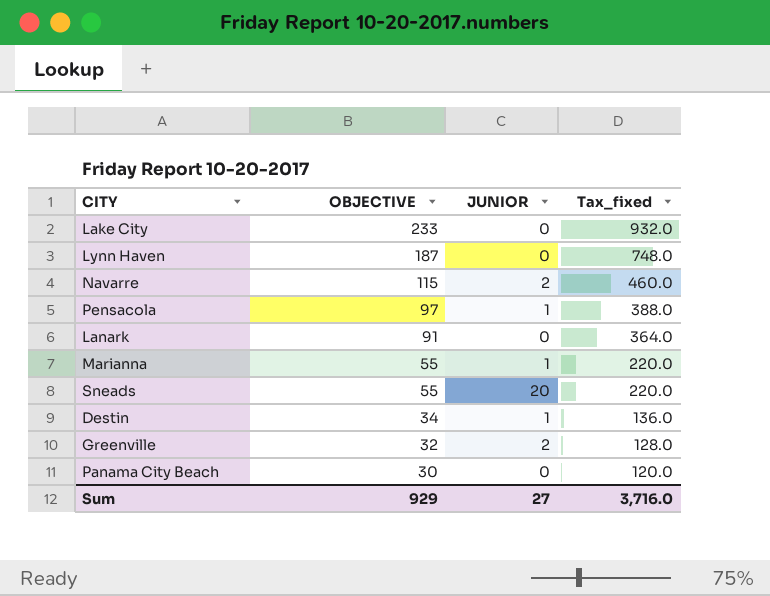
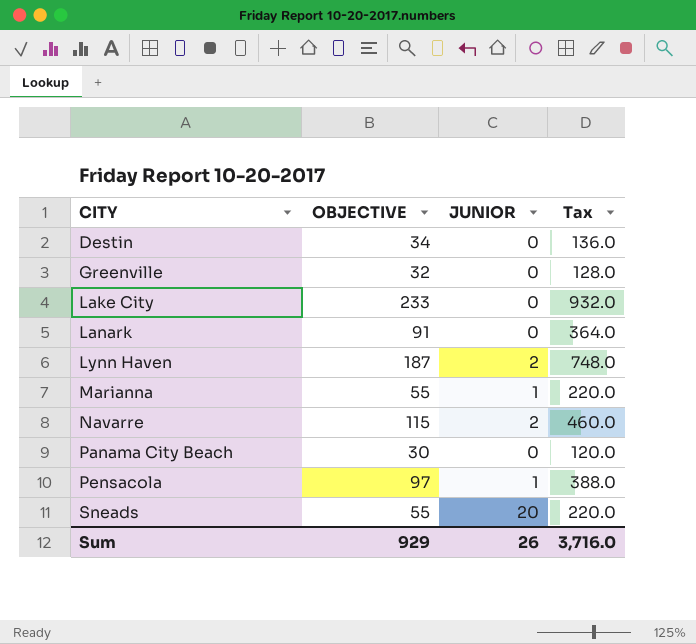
row order: OBJECTIVE descending -> CITY ascending
column name: Tax_fixed -> Tax
Destin | JUNIOR: 1 -> 0
Greenville | JUNIOR: 2 -> 0
Lynn Haven | JUNIOR: 0 -> 2
Sum | JUNIOR: 27 -> 26

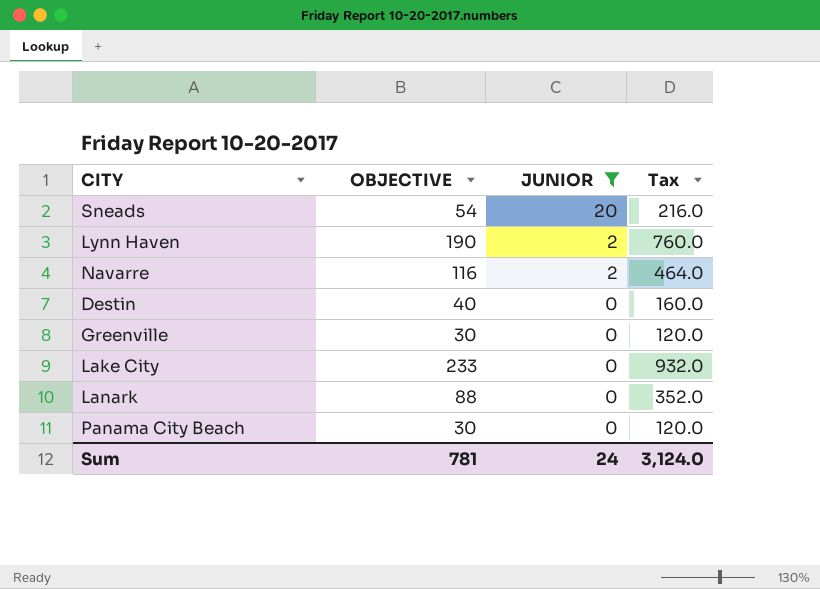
filter: none -> JUNIOR != 1
row order: CITY ascending -> JUNIOR descending
Sneads | OBJECTIVE: 55 -> 54
Sneads | Tax: 220.0 -> 216.0
Lynn Haven | OBJECTIVE: 187 -> 190
Lynn Haven | Tax: 748.0 -> 760.0
Navarre | OBJECTIVE: 115 -> 116
Navarre | Tax: 460.0 -> 464.0
Destin | OBJECTIVE: 34 -> 40
Destin | Tax: 136.0 -> 160.0
Greenville | OBJECTIVE: 32 -> 30
Greenville | Tax: 128.0 -> 120.0
Lanark | OBJECTIVE: 91 -> 88
Lanark | Tax: 364.0 -> 352.0
Sum | OBJECTIVE: 929 -> 781
Sum | JUNIOR: 26 -> 24
Sum | Tax: 3,716.0 -> 3,124.0

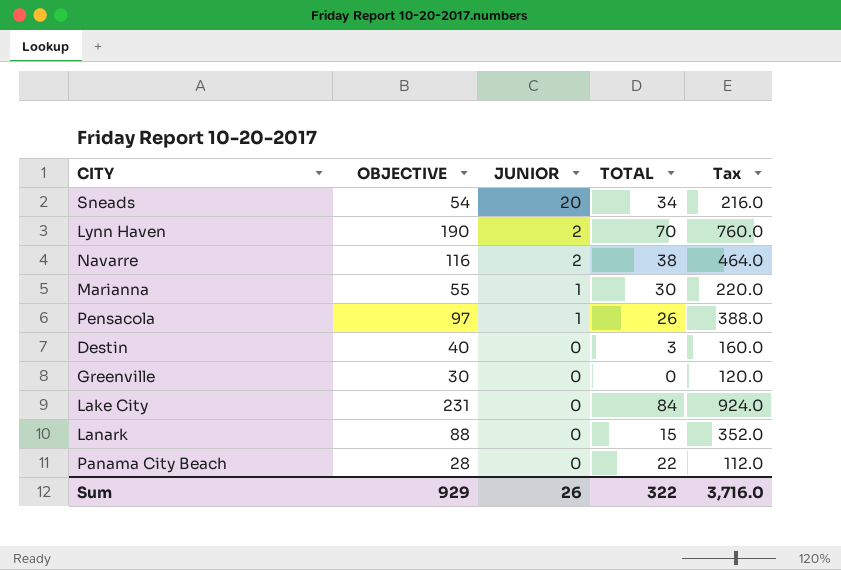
filter: JUNIOR != 1 -> none
column TOTAL | position: none -> 4
Lake City | OBJECTIVE: 233 -> 231
Lake City | Tax: 932.0 -> 924.0
Panama City Beach | OBJECTIVE: 30 -> 28
Panama City Beach | Tax: 120.0 -> 112.0
Sum | OBJECTIVE: 781 -> 929
Sum | JUNIOR: 24 -> 26
Sum | Tax: 3,124.0 -> 3,716.0

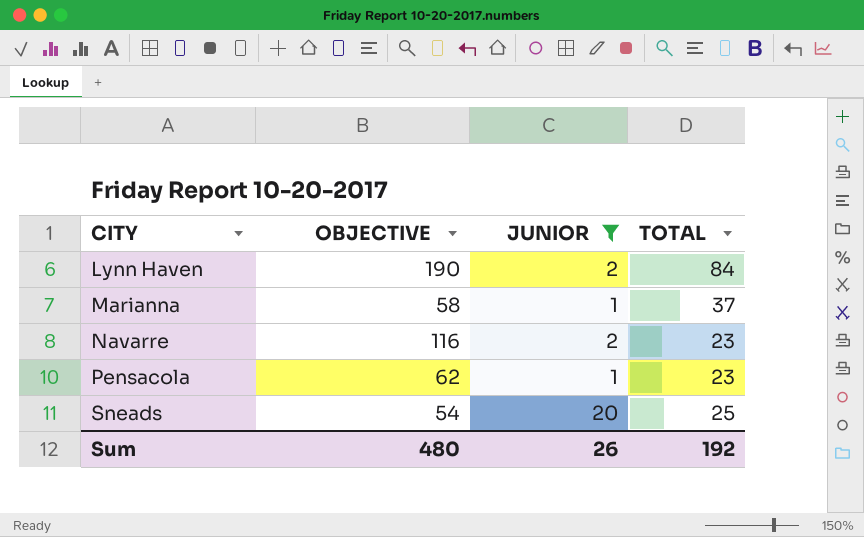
filter: none -> JUNIOR != 0
row order: JUNIOR descending -> CITY ascending
column Tax | formula: [OBJECTIVE] * 4 -> none
Lynn Haven | TOTAL: 70 -> 84
Marianna | OBJECTIVE: 55 -> 58
Marianna | TOTAL: 30 -> 37
Navarre | TOTAL: 38 -> 23
Pensacola | OBJECTIVE: 97 -> 62
Pensacola | TOTAL: 26 -> 23
Sneads | TOTAL: 34 -> 25
Sum | OBJECTIVE: 929 -> 480
Sum | TOTAL: 322 -> 192

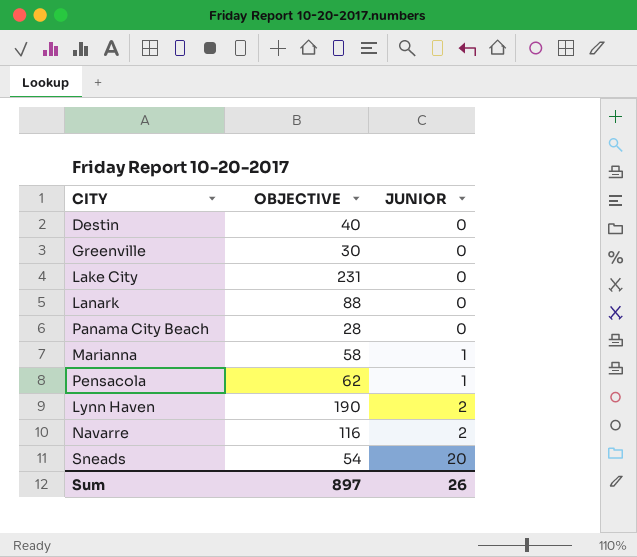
filter: JUNIOR != 0 -> none
row order: CITY ascending -> JUNIOR ascending
column TOTAL | position: 4 -> none
Sum | OBJECTIVE: 480 -> 897

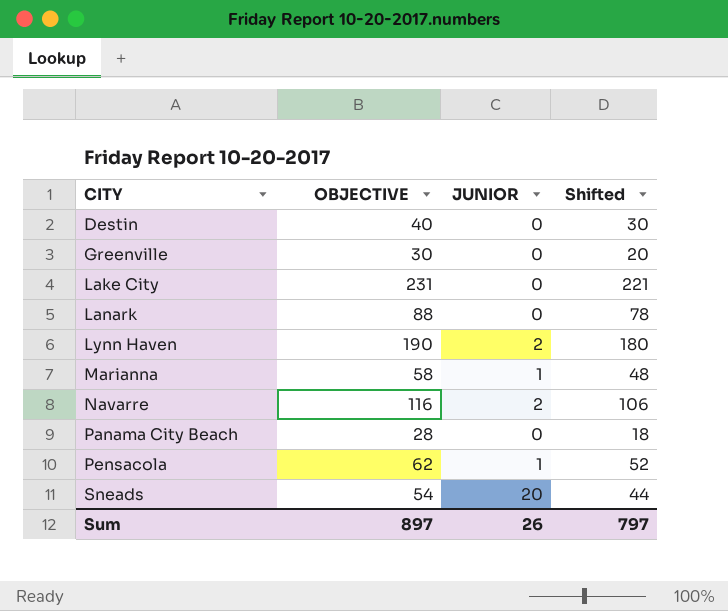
row order: JUNIOR ascending -> CITY ascending
column Shifted | formula: none -> [OBJECTIVE] - 10

